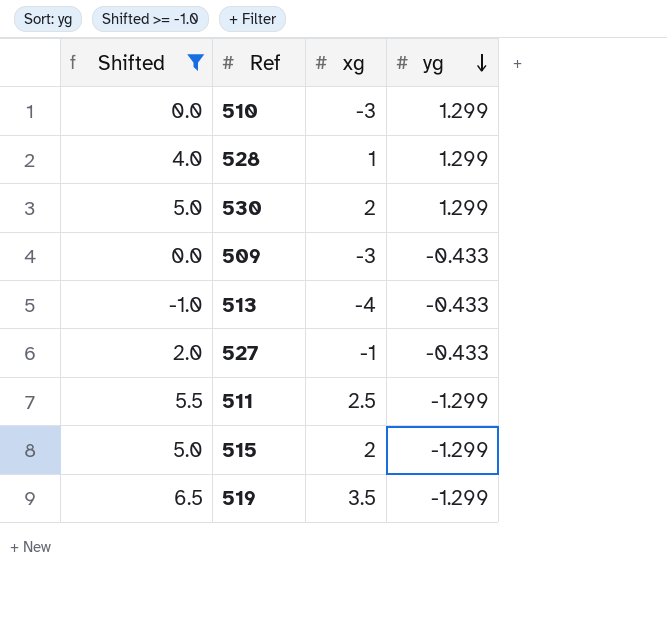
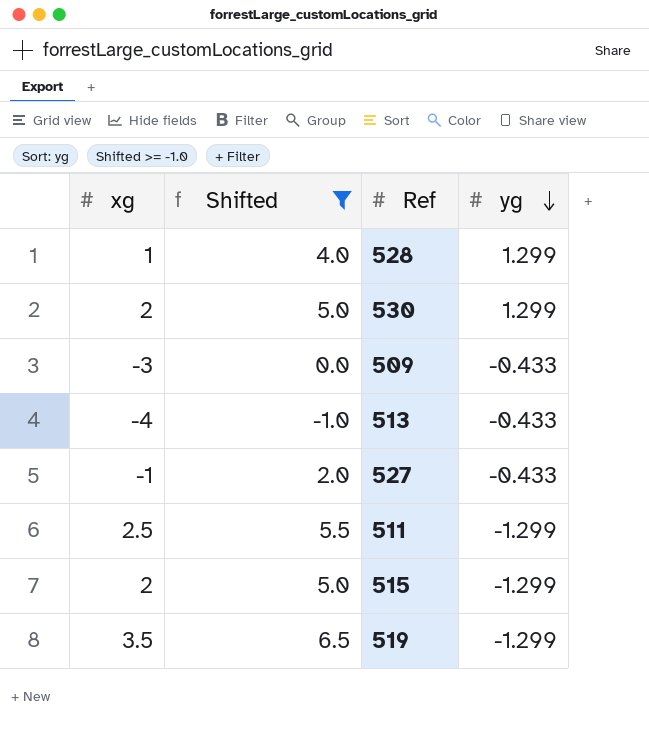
column xg | position: 3 -> 1
row 510: 0.0 | -3 | 1.299 -> none

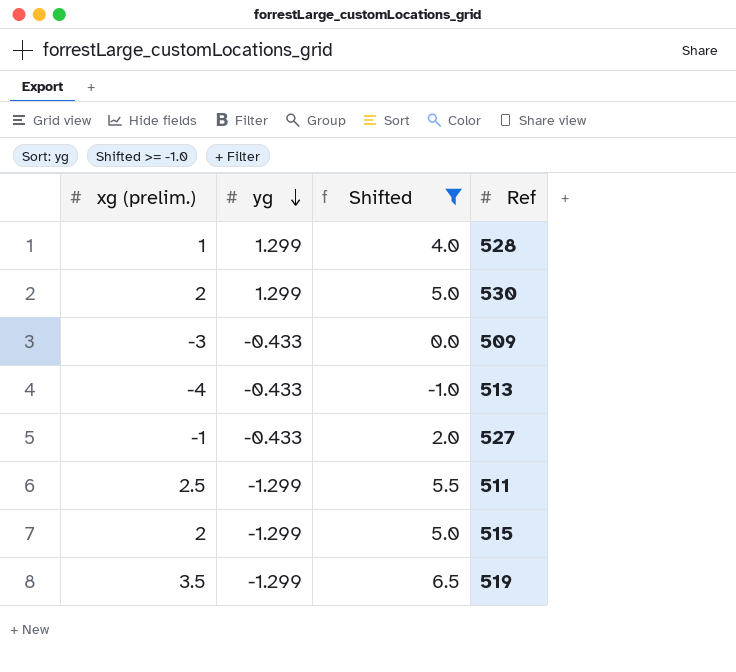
column name: xg -> xg (prelim.)
column yg | position: 4 -> 2

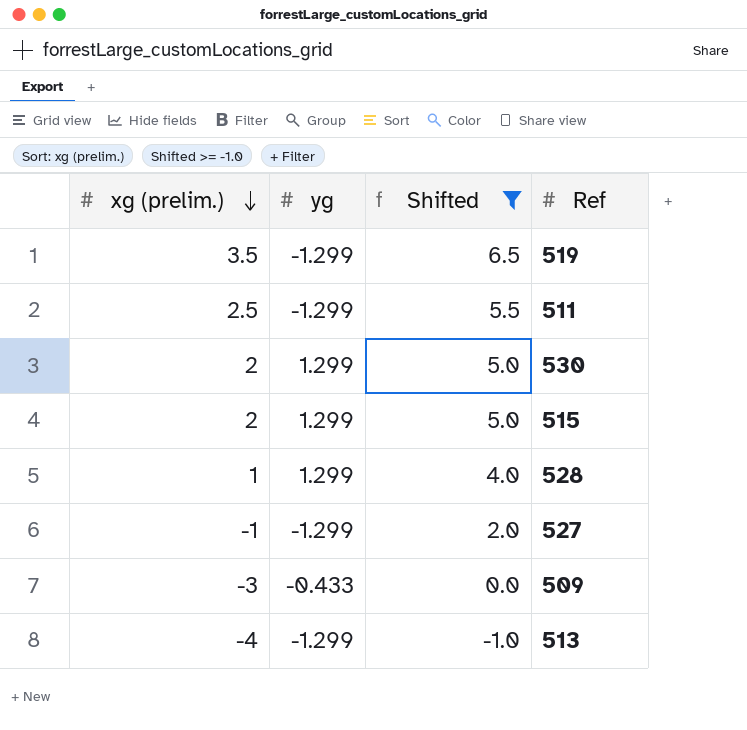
row order: yg descending -> xg (prelim.) descending
515 | yg: -1.299 -> 1.299
527 | yg: -0.433 -> -1.299
513 | yg: -0.433 -> -1.299

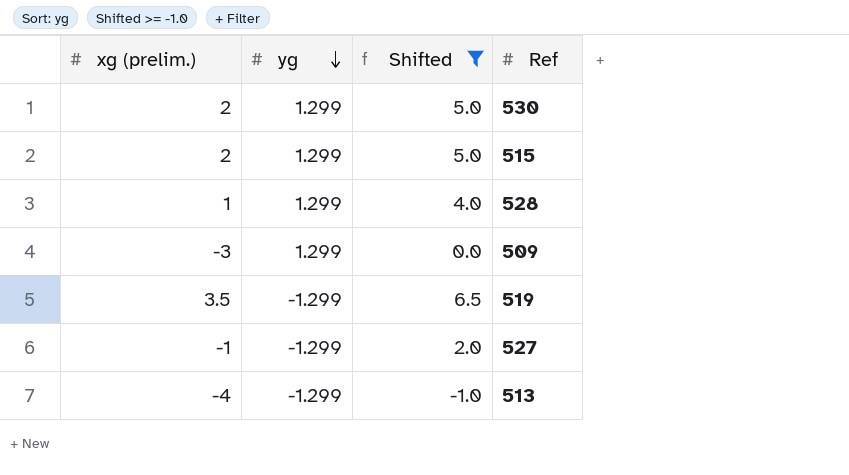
row order: xg (prelim.) descending -> yg descending
row 511: 2.5 | -1.299 | 5.5 -> none
509 | yg: -0.433 -> 1.299

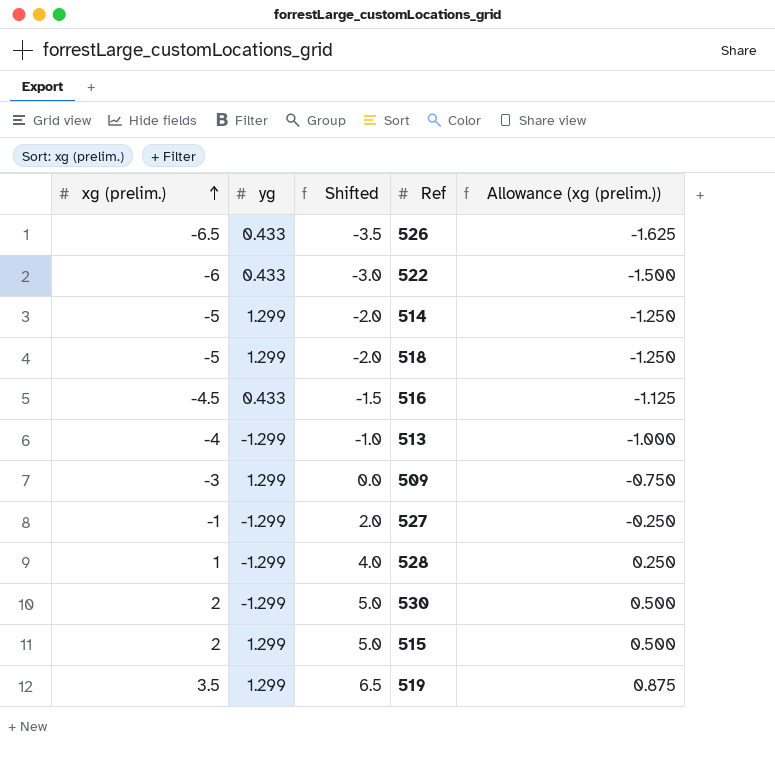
filter: Shifted >= -1.0 -> none
row order: yg descending -> xg (prelim.) ascending
column Allowance (xg (prelim.)) | formula: none -> [xg (prelim.)] * 0.25
528 | yg: 1.299 -> -1.299
530 | yg: 1.299 -> -1.299
519 | yg: -1.299 -> 1.299

